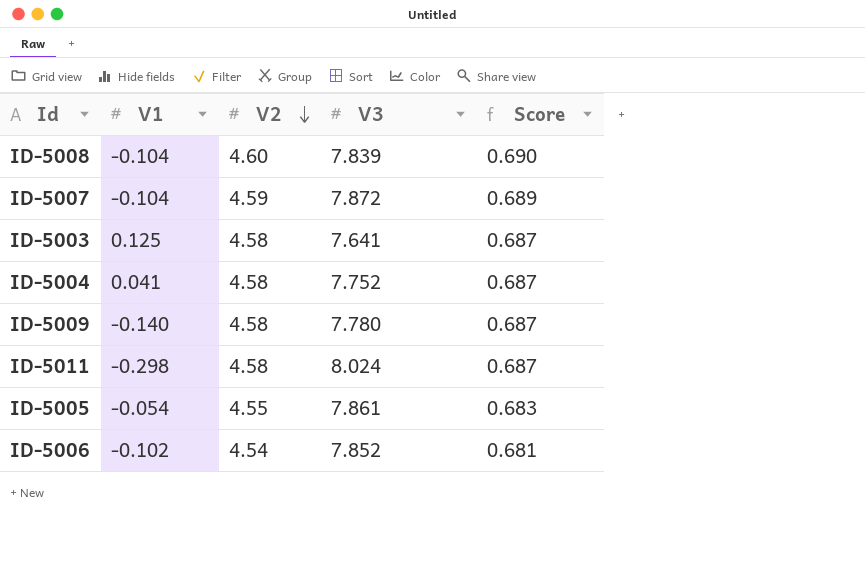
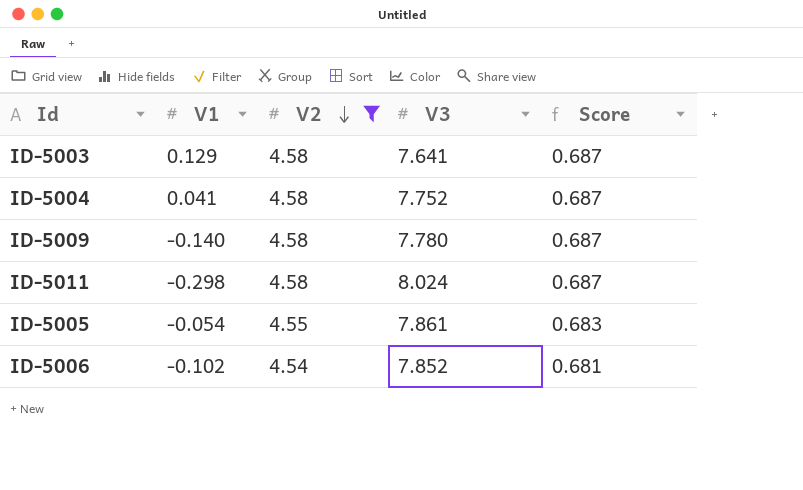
filter: none -> V2 <= 4.58
ID-5003 | V1: 0.125 -> 0.129

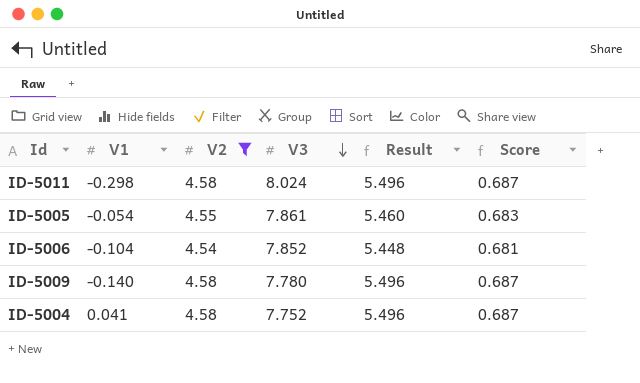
row order: V2 descending -> V3 descending
column Result | formula: none -> [V2] * 1.2
row ID-5003: 0.129 | 4.58 | 7.641 | 0.687 -> none
ID-5006 | V1: -0.102 -> -0.104

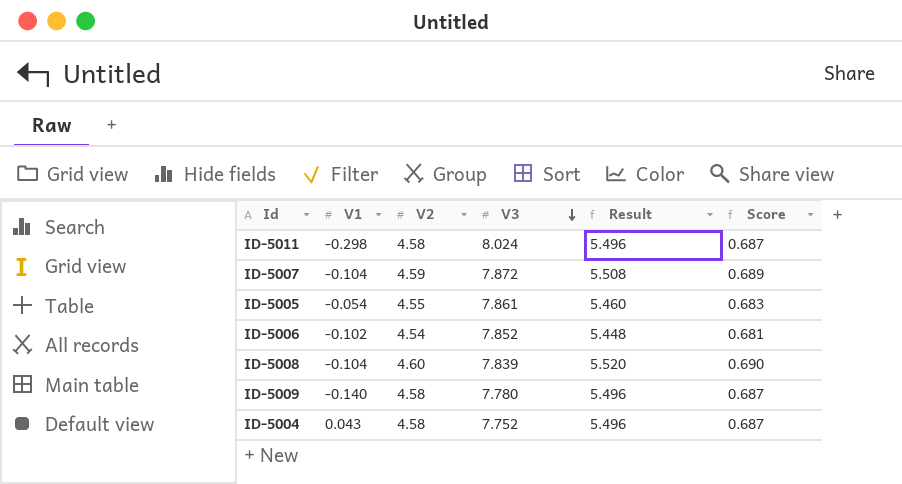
filter: V2 <= 4.58 -> none
ID-5006 | V1: -0.104 -> -0.102
ID-5004 | V1: 0.041 -> 0.043

